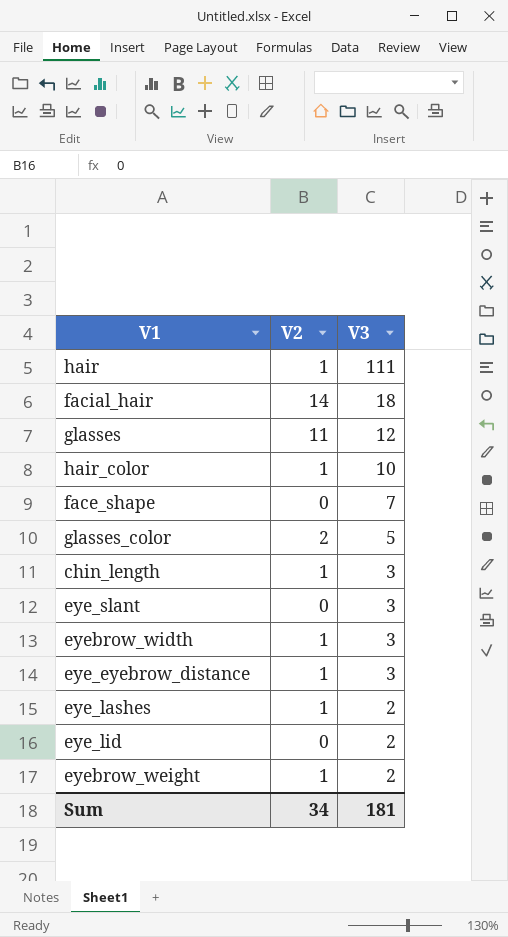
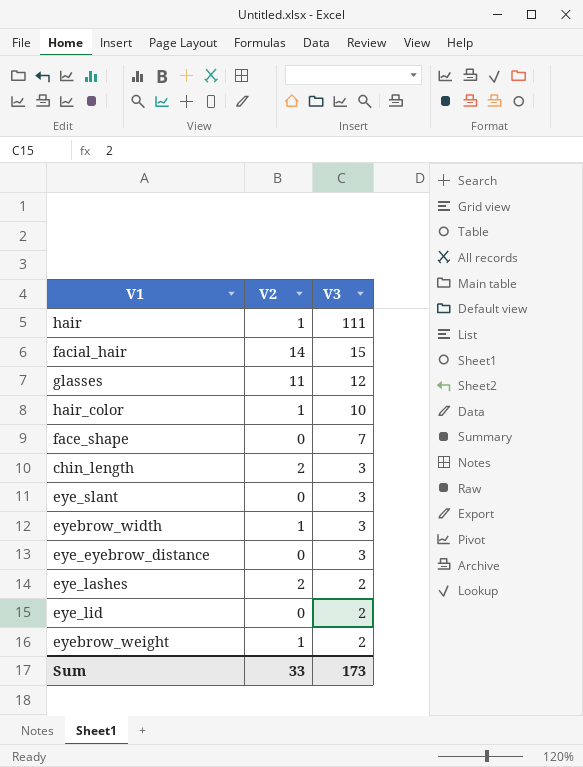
row glasses_color: 2 | 5 -> none
facial_hair | V3: 18 -> 15
chin_length | V2: 1 -> 2
eye_eyebrow_distance | V2: 1 -> 0
eye_lashes | V2: 1 -> 2
Sum | V2: 34 -> 33
Sum | V3: 181 -> 173

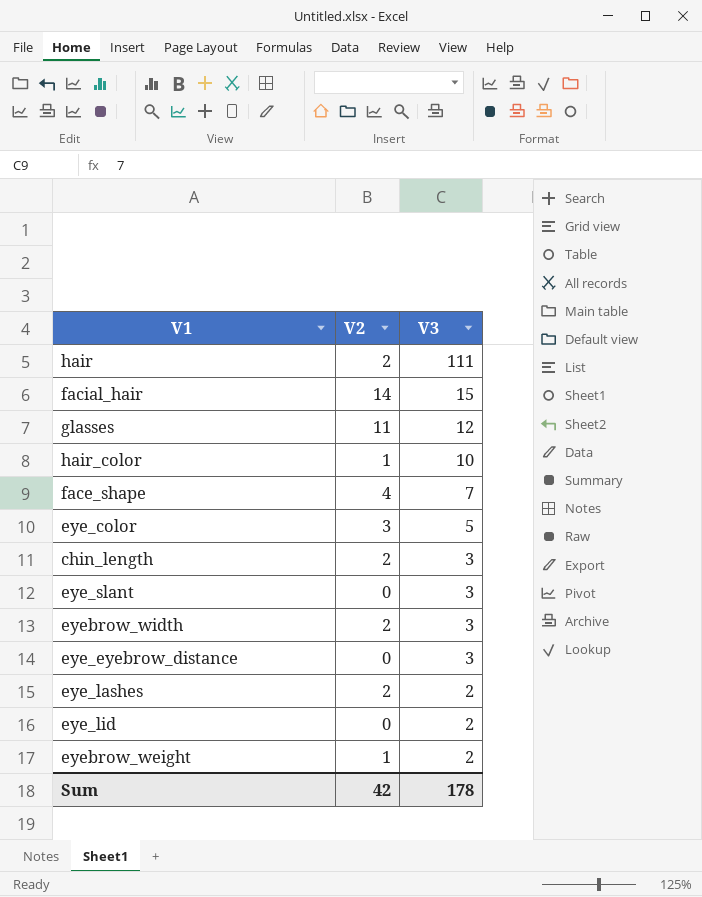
hair | V2: 1 -> 2
face_shape | V2: 0 -> 4
row eye_color: none -> 3 | 5
eyebrow_width | V2: 1 -> 2
Sum | V2: 33 -> 42
Sum | V3: 173 -> 178

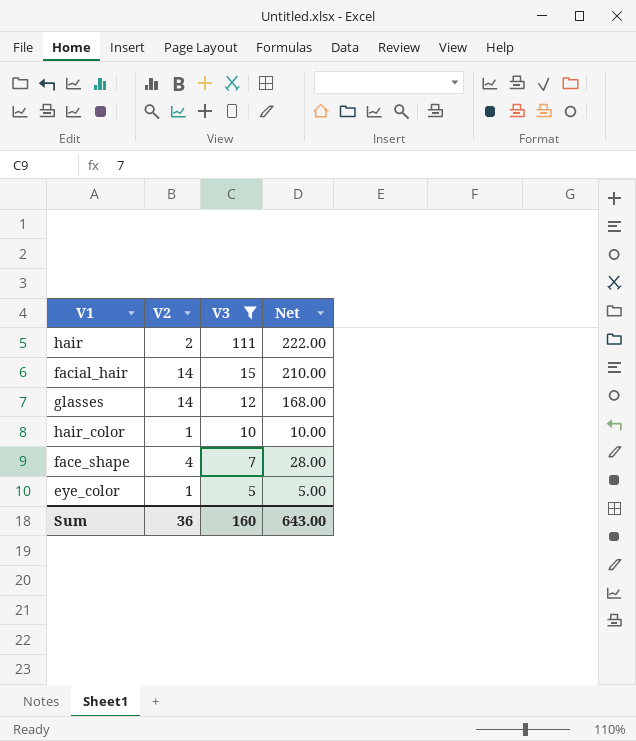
filter: none -> V3 >= 5
column Net | formula: none -> [V2] * [V3]
glasses | V2: 11 -> 14
eye_color | V2: 3 -> 1
Sum | V2: 42 -> 36
Sum | V3: 178 -> 160

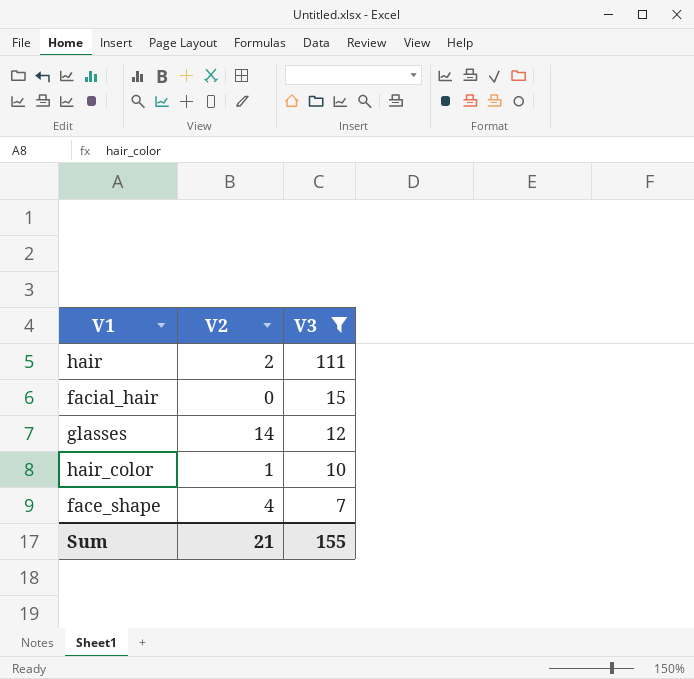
column Net | formula: [V2] * [V3] -> none
row eye_color: 1 | 5 | 5.00 -> none
facial_hair | V2: 14 -> 0
Sum | V2: 36 -> 21
Sum | V3: 160 -> 155

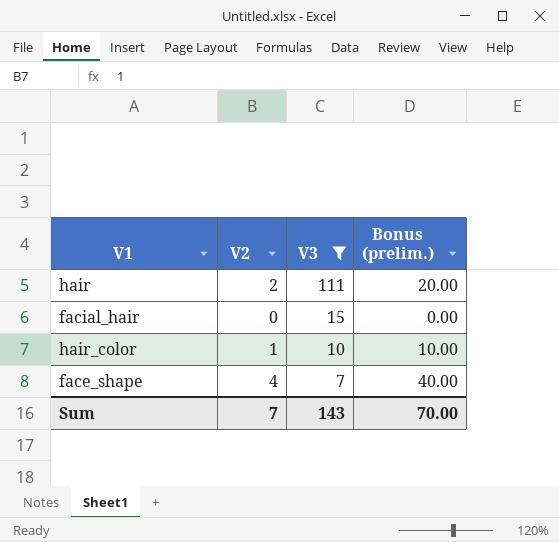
column Bonus (prelim.) | formula: none -> [V2] * 10
row glasses: 14 | 12 -> none
Sum | V2: 21 -> 7
Sum | V3: 155 -> 143

